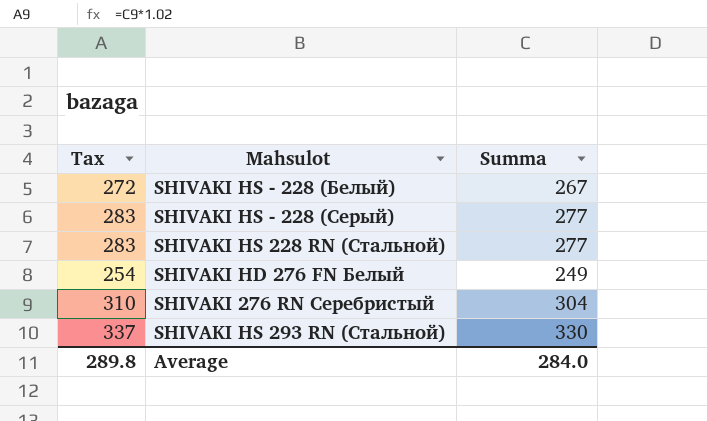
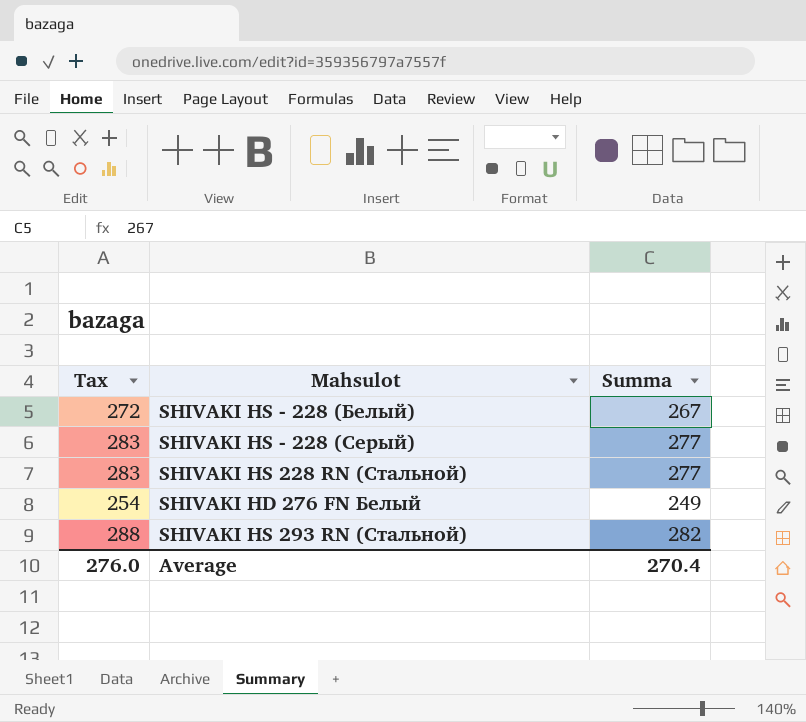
row SHIVAKI 276 RN Серебристый: 310 | 304 -> none
SHIVAKI HS 293 RN (Стальной) | Tax: 337 -> 288
SHIVAKI HS 293 RN (Стальной) | Summa: 330 -> 282
Average | Tax: 289.8 -> 276.0
Average | Summa: 284.0 -> 270.4

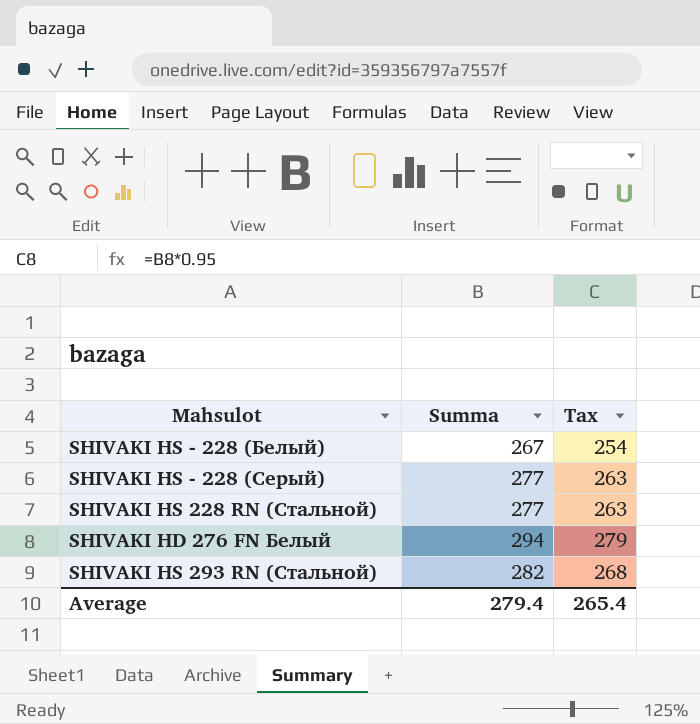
column Tax | formula: [Summa] * 1.02 -> [Summa] * 0.95
column Tax | position: 1 -> 3
SHIVAKI HD 276 FN Белый | Summa: 249 -> 294
Average | Summa: 270.4 -> 279.4
Average | Tax: 276.0 -> 265.4

